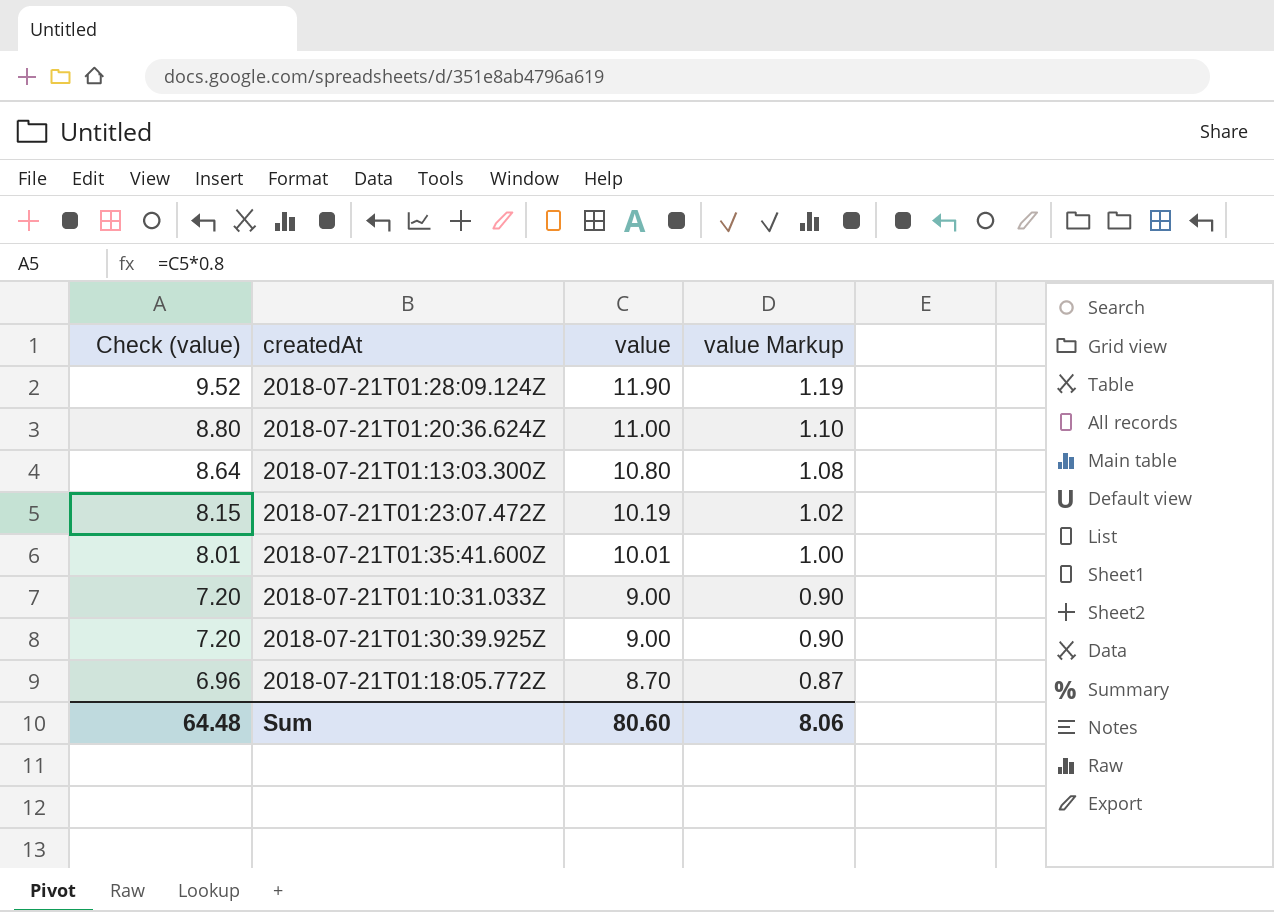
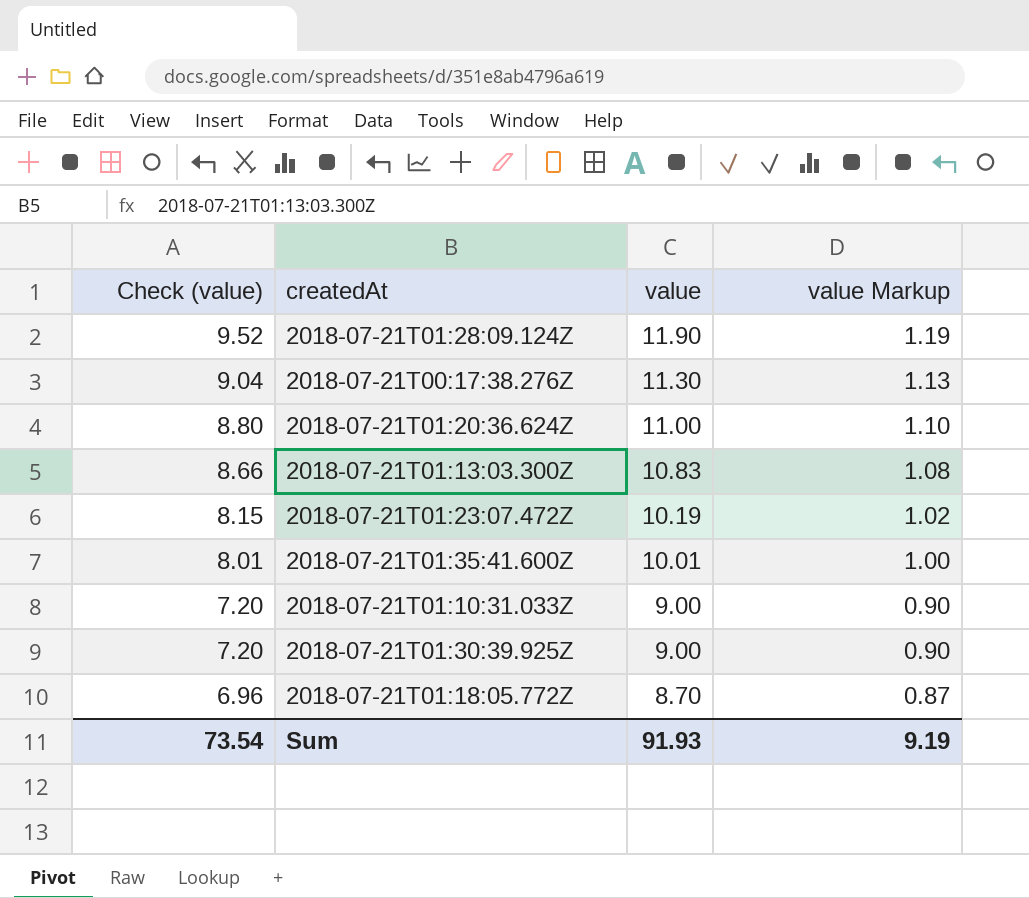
row 2018-07-21T00:17:38.276Z: none -> 9.04 | 11.30 | 1.13
2018-07-21T01:13:03.300Z | Check (value): 8.64 -> 8.66
2018-07-21T01:13:03.300Z | value: 10.80 -> 10.83
Sum | Check (value): 64.48 -> 73.54
Sum | value: 80.60 -> 91.93
Sum | value Markup: 8.06 -> 9.19

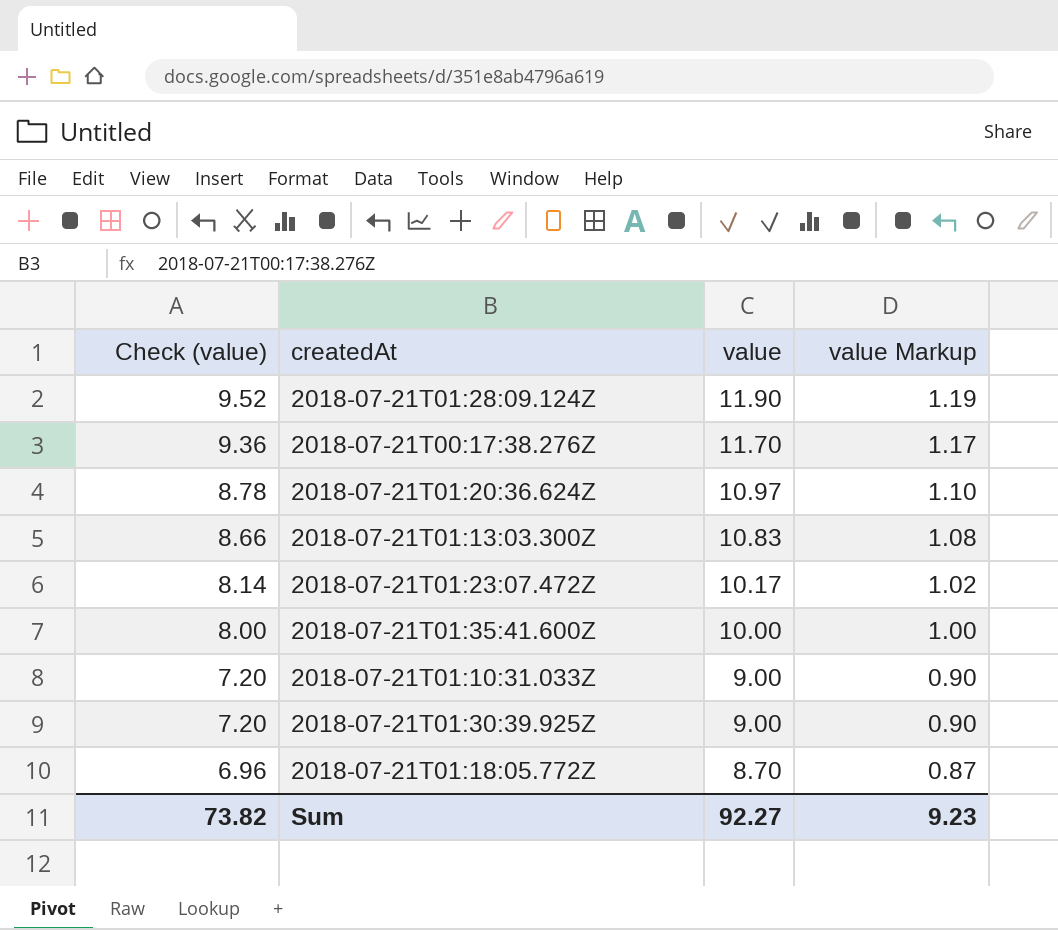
2018-07-21T00:17:38.276Z | Check (value): 9.04 -> 9.36
2018-07-21T00:17:38.276Z | value: 11.30 -> 11.70
2018-07-21T00:17:38.276Z | value Markup: 1.13 -> 1.17
2018-07-21T01:20:36.624Z | Check (value): 8.80 -> 8.78
2018-07-21T01:20:36.624Z | value: 11.00 -> 10.97
2018-07-21T01:23:07.472Z | Check (value): 8.15 -> 8.14
2018-07-21T01:23:07.472Z | value: 10.19 -> 10.17
2018-07-21T01:35:41.600Z | Check (value): 8.01 -> 8.00
2018-07-21T01:35:41.600Z | value: 10.01 -> 10.00
Sum | Check (value): 73.54 -> 73.82
Sum | value: 91.93 -> 92.27
Sum | value Markup: 9.19 -> 9.23

